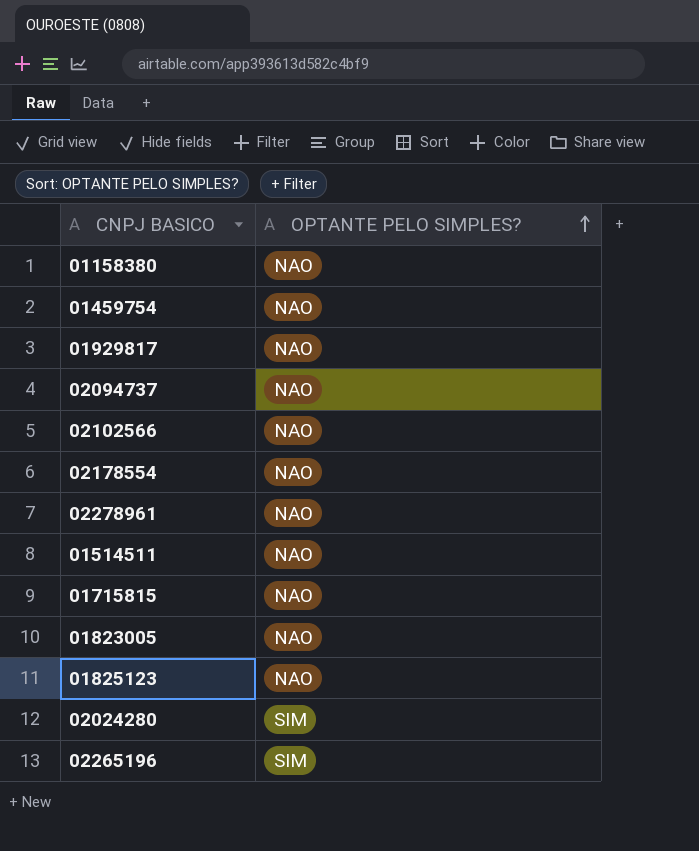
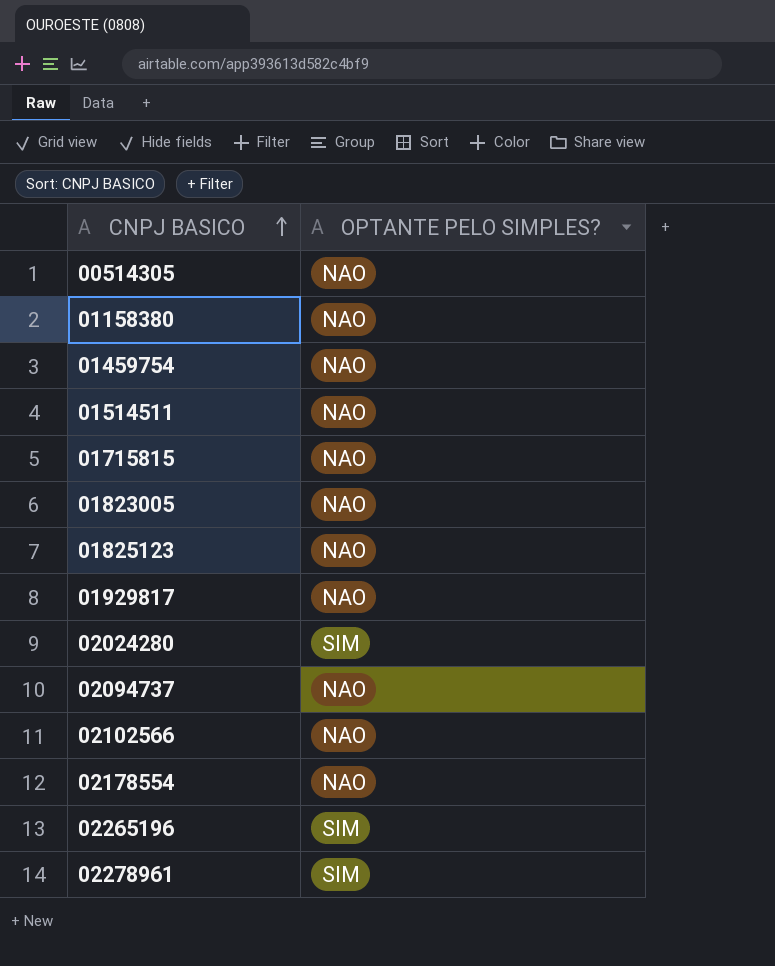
row order: OPTANTE PELO SIMPLES? ascending -> CNPJ BASICO ascending
row 00514305: none -> NAO
02278961 | OPTANTE PELO SIMPLES?: NAO -> SIM

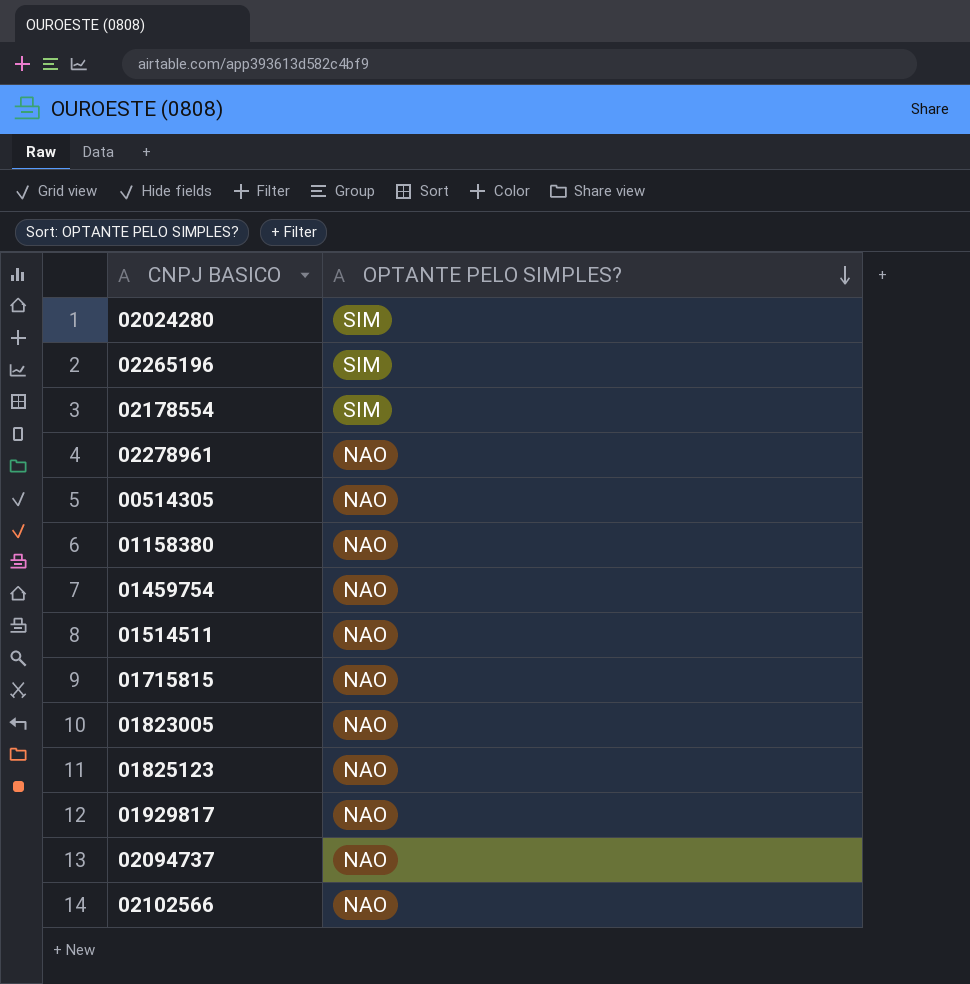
row order: CNPJ BASICO ascending -> OPTANTE PELO SIMPLES? descending
02178554 | OPTANTE PELO SIMPLES?: NAO -> SIM
02278961 | OPTANTE PELO SIMPLES?: SIM -> NAO

